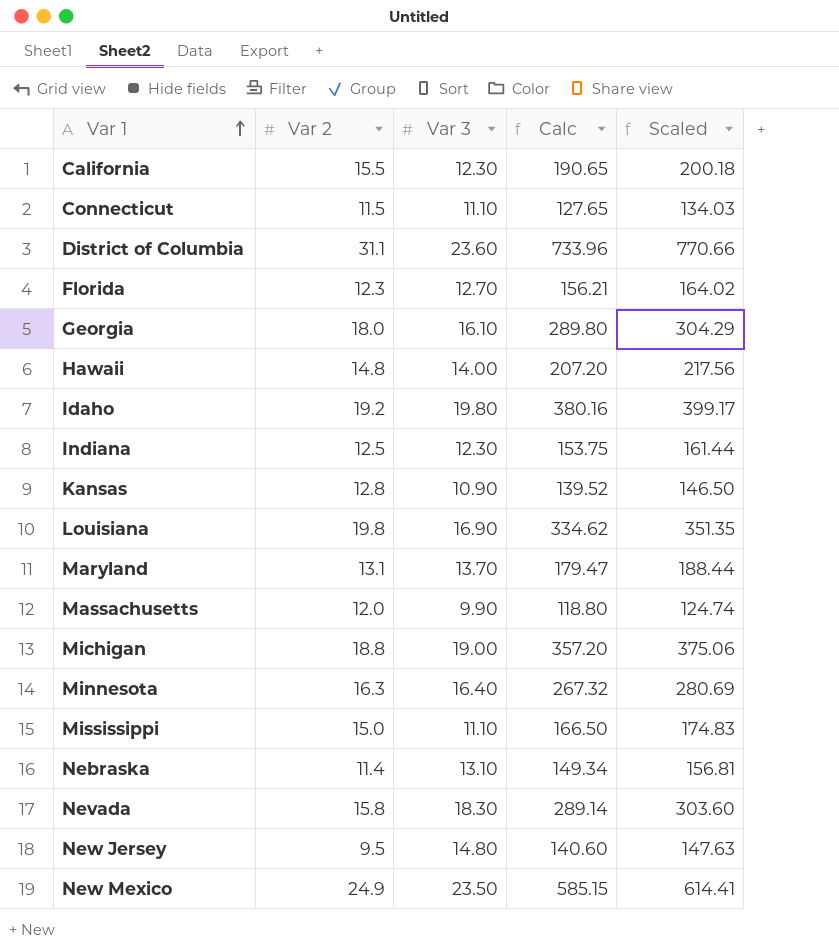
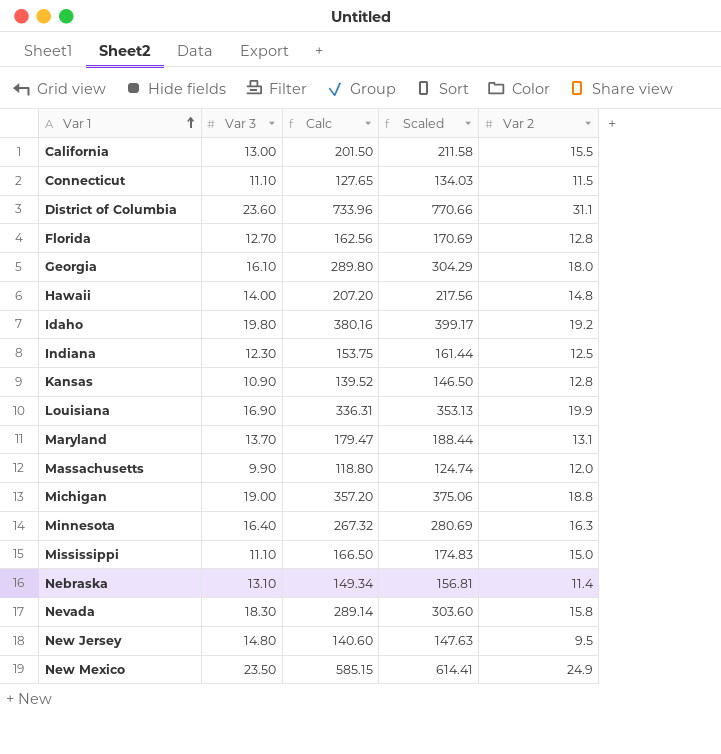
column Var 2 | position: 2 -> 5
California | Var 3: 12.30 -> 13.00
California | Calc: 190.65 -> 201.50
California | Scaled: 200.18 -> 211.58
Florida | Calc: 156.21 -> 162.56
Florida | Scaled: 164.02 -> 170.69
Florida | Var 2: 12.3 -> 12.8
Louisiana | Calc: 334.62 -> 336.31
Louisiana | Scaled: 351.35 -> 353.13
Louisiana | Var 2: 19.8 -> 19.9

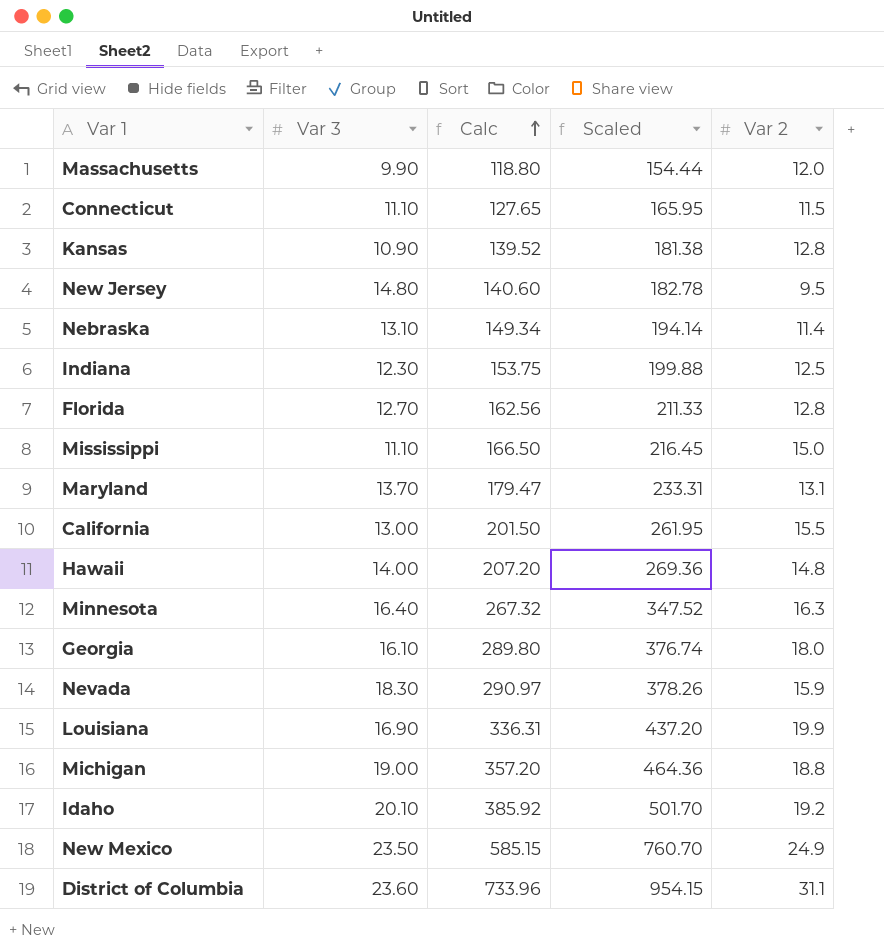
row order: Var 1 ascending -> Calc ascending
column Scaled | formula: [Calc] * 1.05 -> [Calc] * 1.3
Nevada | Calc: 289.14 -> 290.97
Nevada | Var 2: 15.8 -> 15.9
Idaho | Var 3: 19.80 -> 20.10
Idaho | Calc: 380.16 -> 385.92

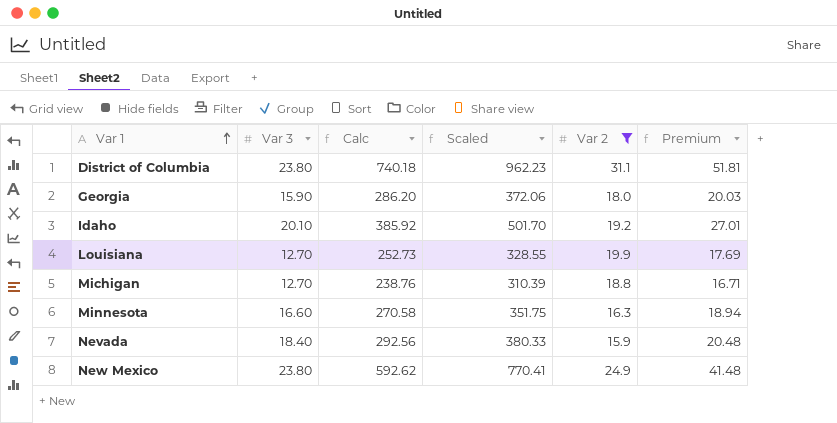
filter: none -> Var 2 >= 15.9
row order: Calc ascending -> Var 1 ascending
column Premium | formula: none -> [Calc] * 0.07
District of Columbia | Var 3: 23.60 -> 23.80
District of Columbia | Calc: 733.96 -> 740.18
District of Columbia | Scaled: 954.15 -> 962.23
Georgia | Var 3: 16.10 -> 15.90
Georgia | Calc: 289.80 -> 286.20
Georgia | Scaled: 376.74 -> 372.06
Louisiana | Var 3: 16.90 -> 12.70
Louisiana | Calc: 336.31 -> 252.73
Louisiana | Scaled: 437.20 -> 328.55
Michigan | Var 3: 19.00 -> 12.70
Michigan | Calc: 357.20 -> 238.76
Michigan | Scaled: 464.36 -> 310.39
Minnesota | Var 3: 16.40 -> 16.60
Minnesota | Calc: 267.32 -> 270.58
Minnesota | Scaled: 347.52 -> 351.75
Nevada | Var 3: 18.30 -> 18.40
Nevada | Calc: 290.97 -> 292.56
Nevada | Scaled: 378.26 -> 380.33
New Mexico | Var 3: 23.50 -> 23.80
New Mexico | Calc: 585.15 -> 592.62
New Mexico | Scaled: 760.70 -> 770.41

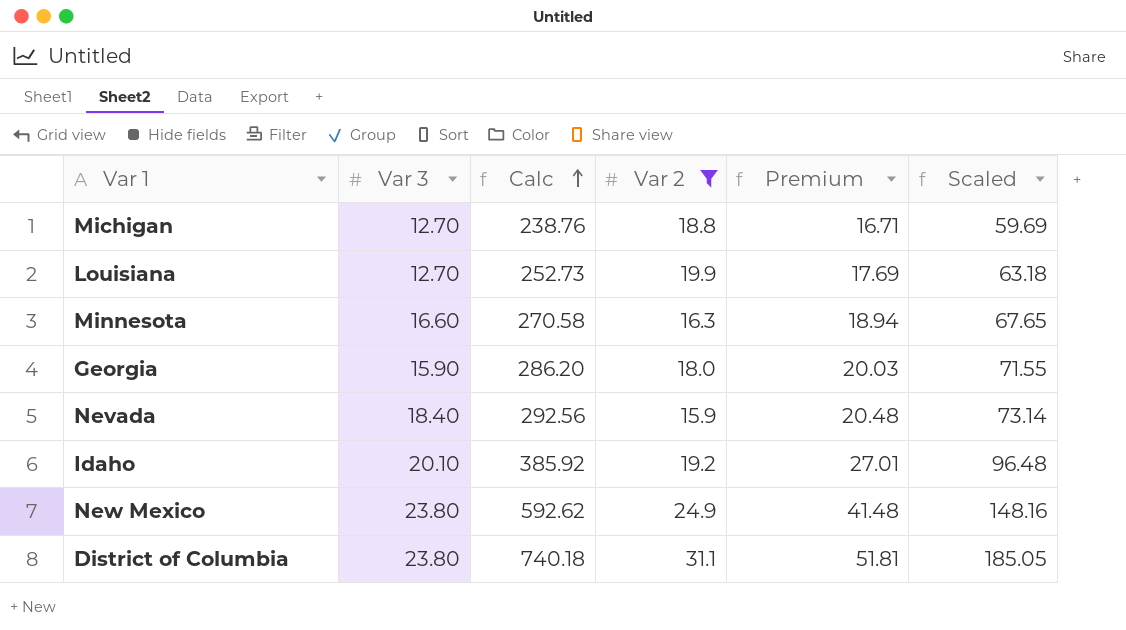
row order: Var 1 ascending -> Calc ascending
column Scaled | formula: [Calc] * 1.3 -> [Calc] * 0.25
column Scaled | position: 4 -> 6

